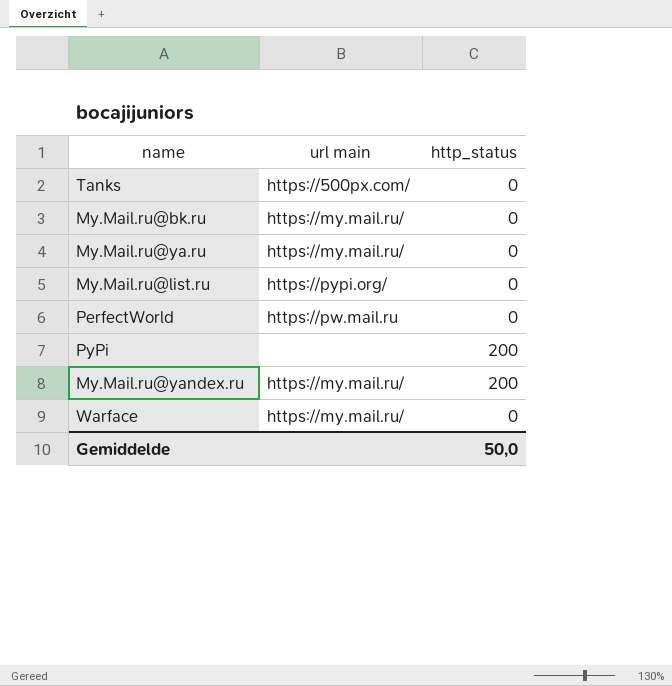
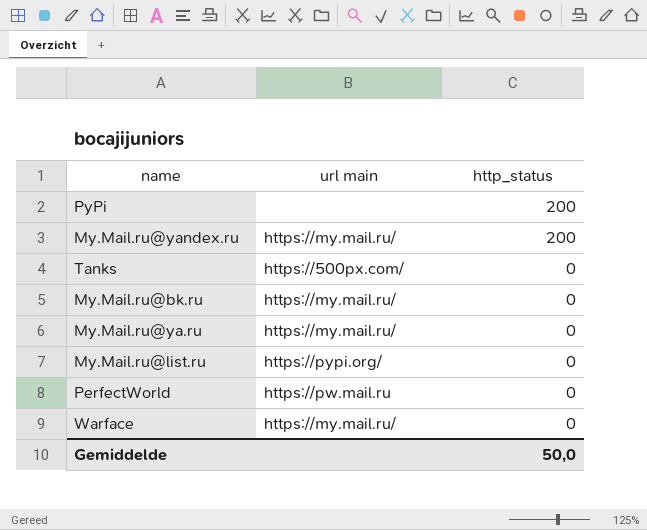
row order: none -> http_status descending

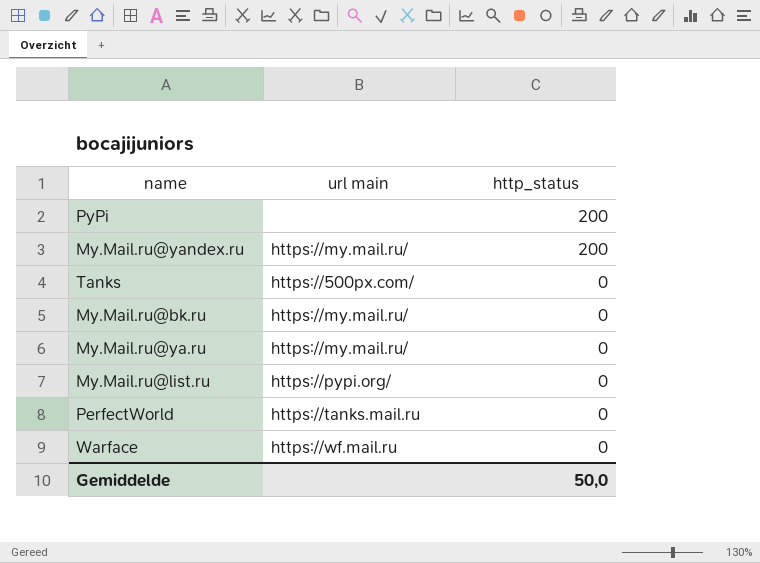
PerfectWorld | url main: https://pw.mail.ru -> https://tanks.mail.ru
Warface | url main: https://my.mail.ru/ -> https://wf.mail.ru

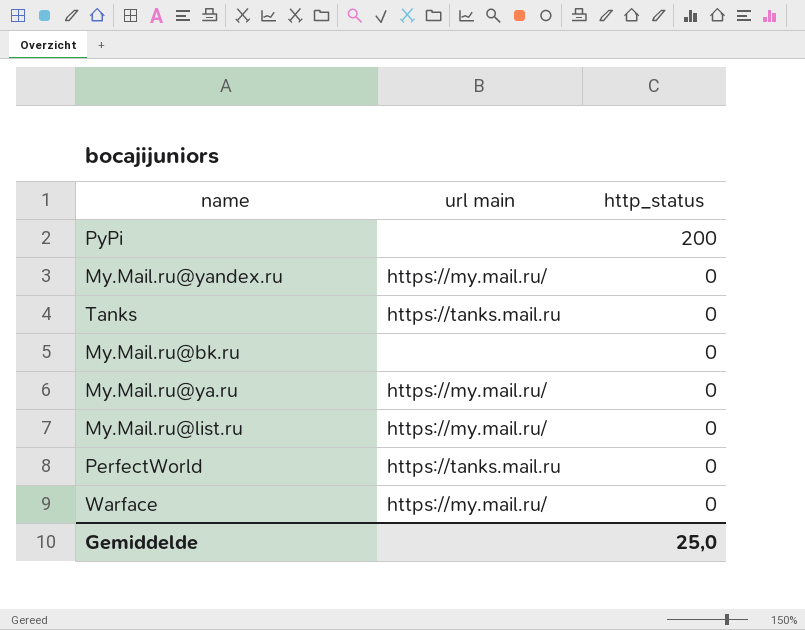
My.Mail.ru@yandex.ru | http_status: 200 -> 0
Tanks | url main: https://500px.com/ -> https://tanks.mail.ru
My.Mail.ru@bk.ru | url main: https://my.mail.ru/ -> none
My.Mail.ru@list.ru | url main: https://pypi.org/ -> https://my.mail.ru/
Warface | url main: https://wf.mail.ru -> https://my.mail.ru/
Gemiddelde | http_status: 50,0 -> 25,0

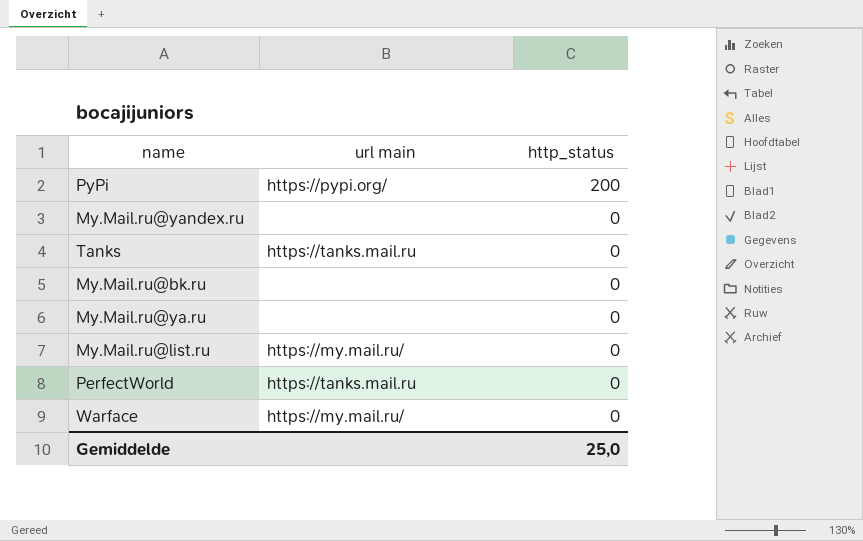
PyPi | url main: none -> https://pypi.org/
My.Mail.ru@yandex.ru | url main: https://my.mail.ru/ -> none
My.Mail.ru@ya.ru | url main: https://my.mail.ru/ -> none

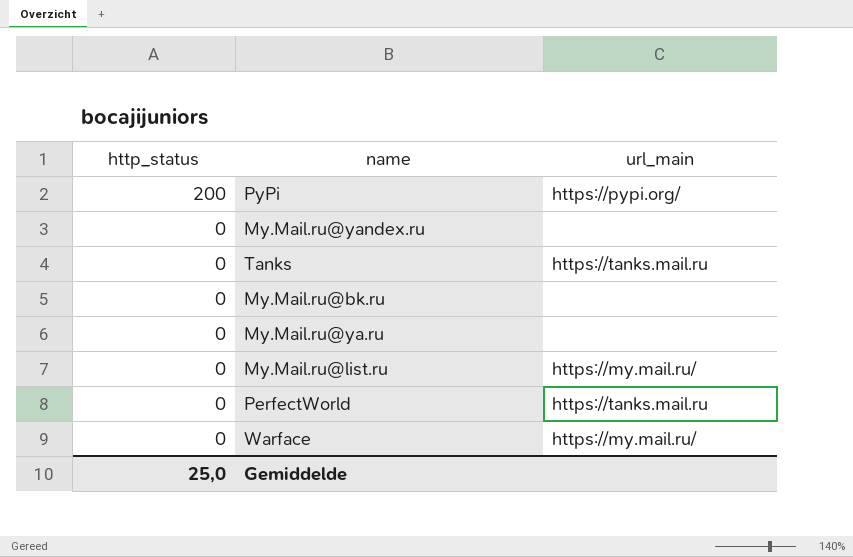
column http_status | position: 3 -> 1
column name: url main -> url_main

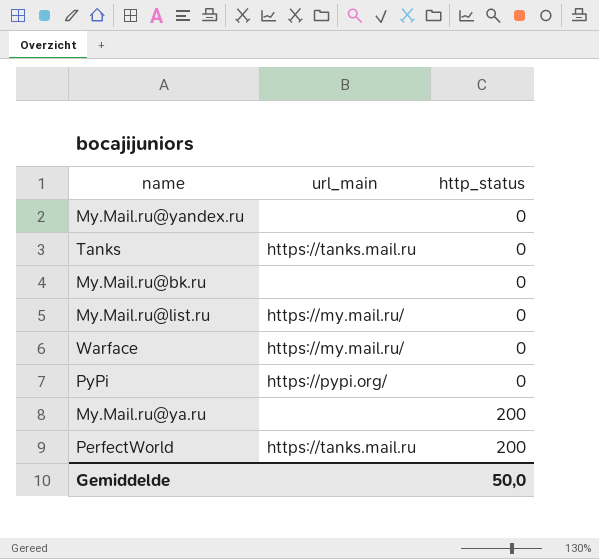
row order: http_status descending -> http_status ascending
column http_status | position: 1 -> 3
PyPi | http_status: 200 -> 0
My.Mail.ru@ya.ru | http_status: 0 -> 200
PerfectWorld | http_status: 0 -> 200
Gemiddelde | http_status: 25,0 -> 50,0

